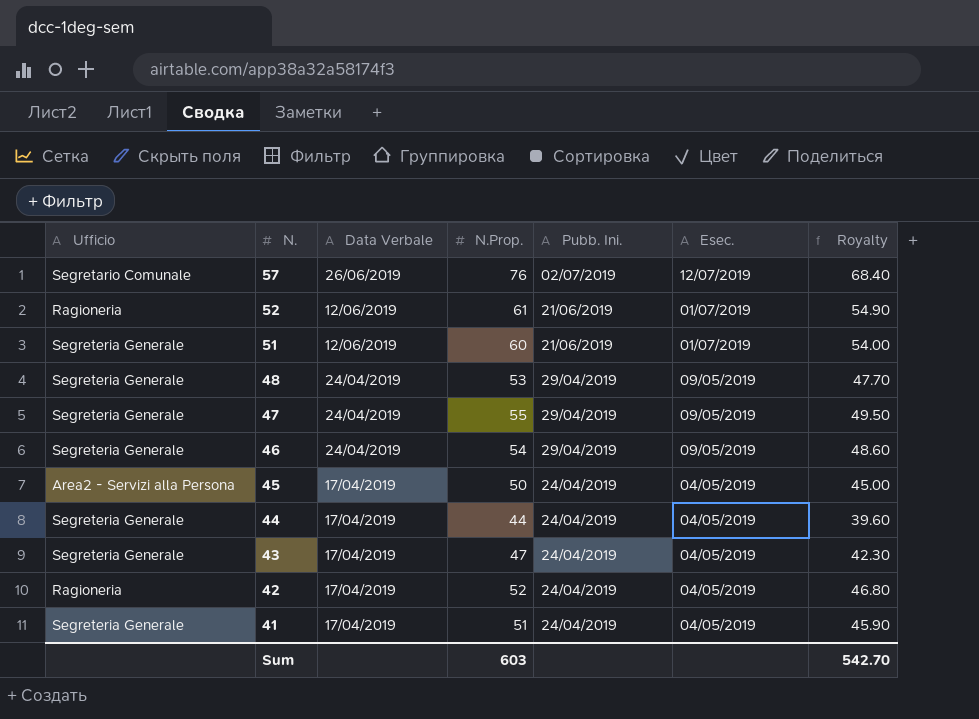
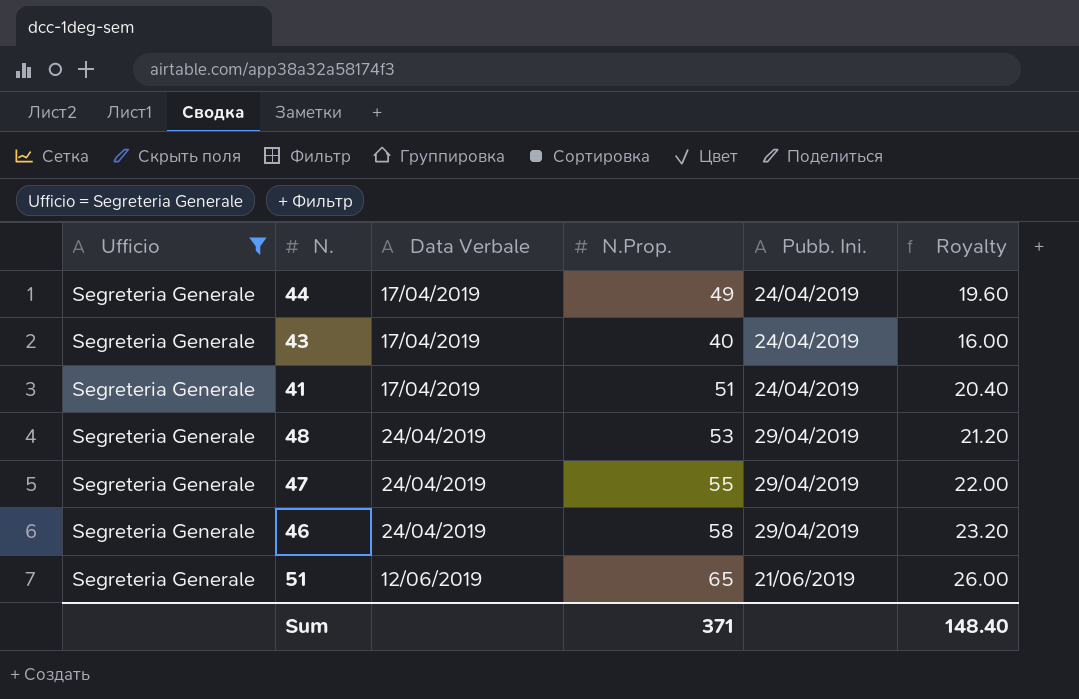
filter: none -> Ufficio = Segreteria Generale
row order: N. descending -> Data Verbale ascending
column Esec. | position: 6 -> none
column Royalty | formula: [N.Prop.] * 0.9 -> [N.Prop.] * 0.4
44 | N.Prop.: 44 -> 49
43 | N.Prop.: 47 -> 40
46 | N.Prop.: 54 -> 58
51 | N.Prop.: 60 -> 65
Sum | N.Prop.: 603 -> 371
Sum | Royalty: 542.70 -> 148.40

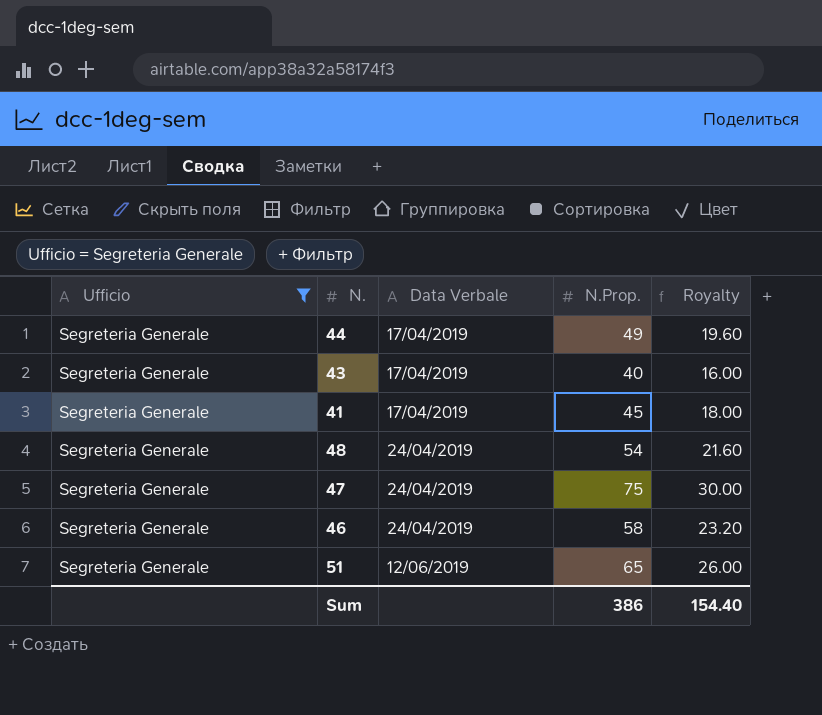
column Pubb. Ini. | position: 5 -> none
41 | N.Prop.: 51 -> 45
41 | Royalty: 20.40 -> 18.00
48 | N.Prop.: 53 -> 54
48 | Royalty: 21.20 -> 21.60
47 | N.Prop.: 55 -> 75
47 | Royalty: 22.00 -> 30.00
Sum | N.Prop.: 371 -> 386
Sum | Royalty: 148.40 -> 154.40

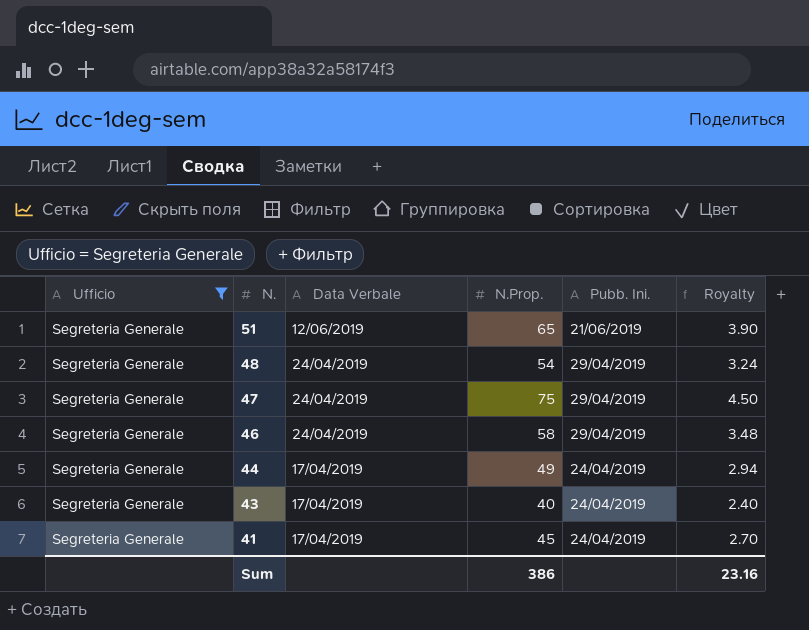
row order: Data Verbale ascending -> N. descending
column Pubb. Ini. | position: none -> 5
column Royalty | formula: [N.Prop.] * 0.4 -> [N.Prop.] * 0.06
Sum | Royalty: 154.40 -> 23.16

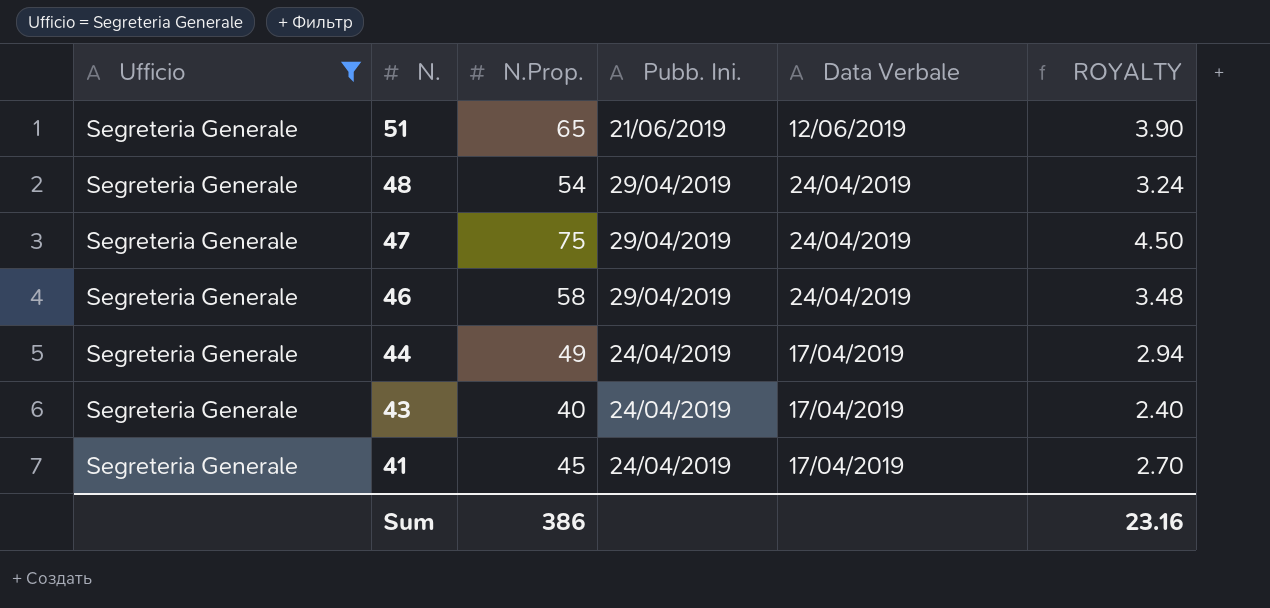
column Data Verbale | position: 3 -> 5
column name: Royalty -> ROYALTY

